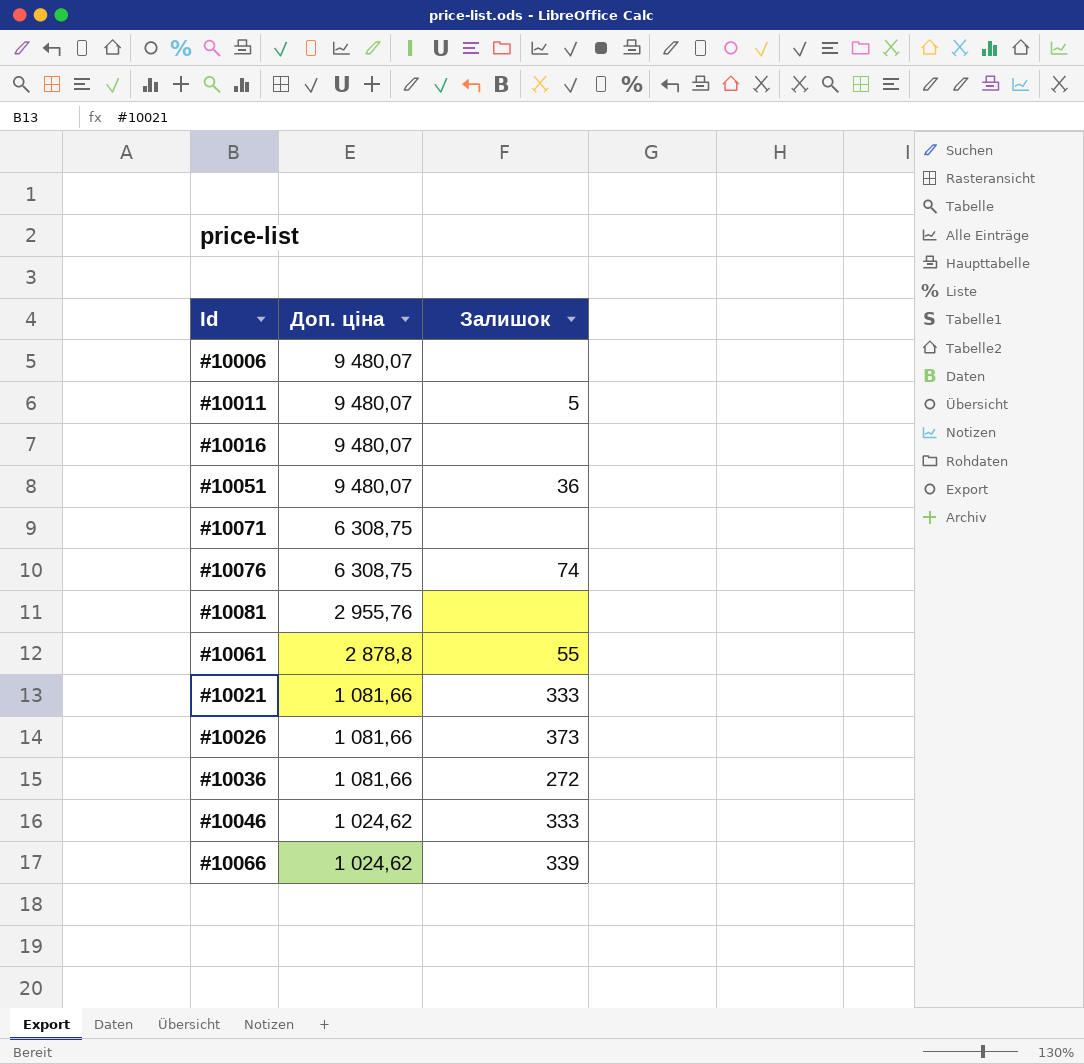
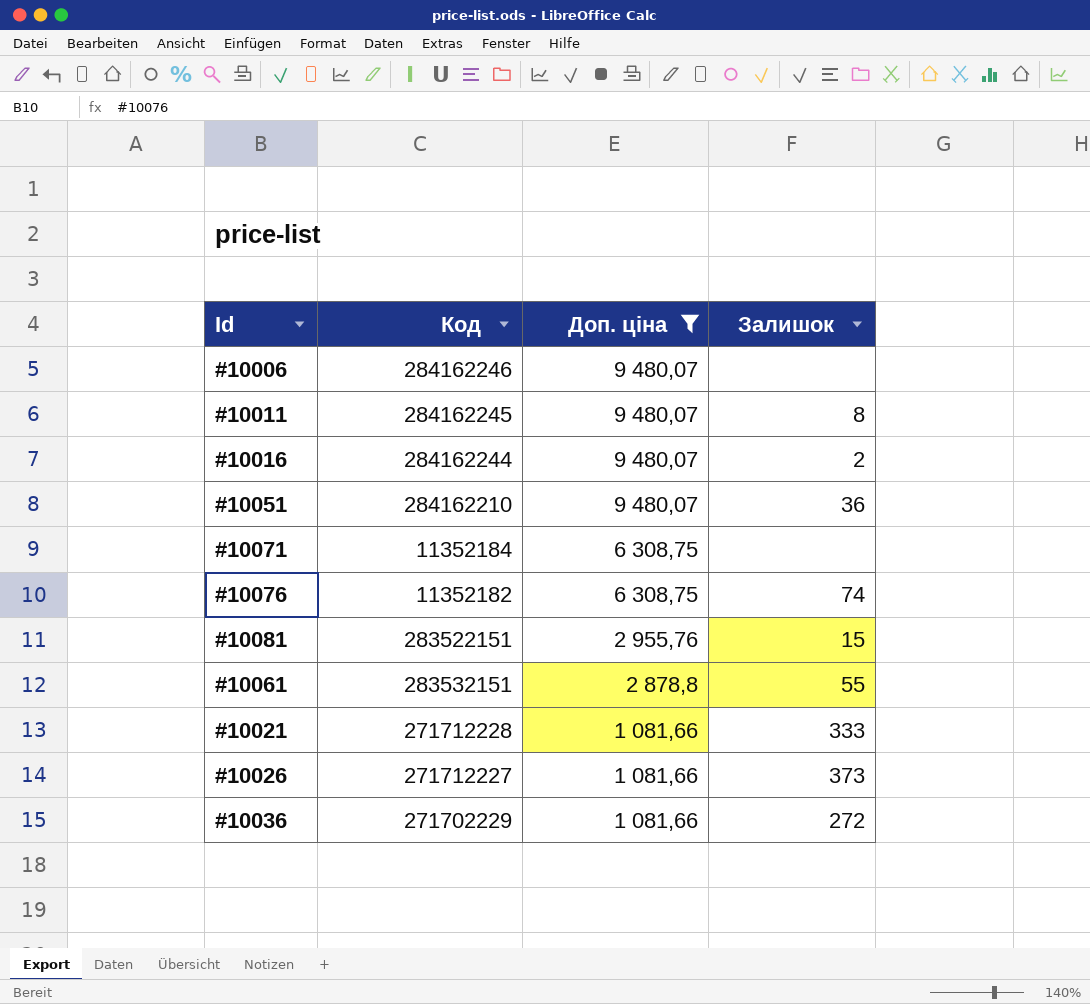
filter: none -> Доп. ціна != 1 024,62
column Код | position: none -> 2
#10011 | Залишок: 5 -> 8
#10016 | Залишок: none -> 2
#10081 | Залишок: none -> 15

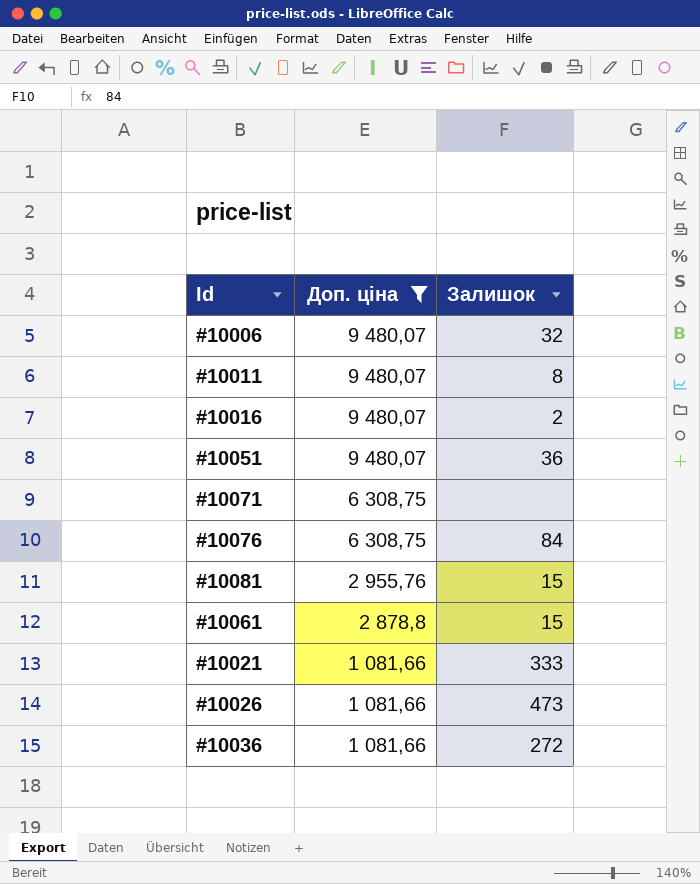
column Код | position: 2 -> none
#10006 | Залишок: none -> 32
#10076 | Залишок: 74 -> 84
#10061 | Залишок: 55 -> 15
#10026 | Залишок: 373 -> 473

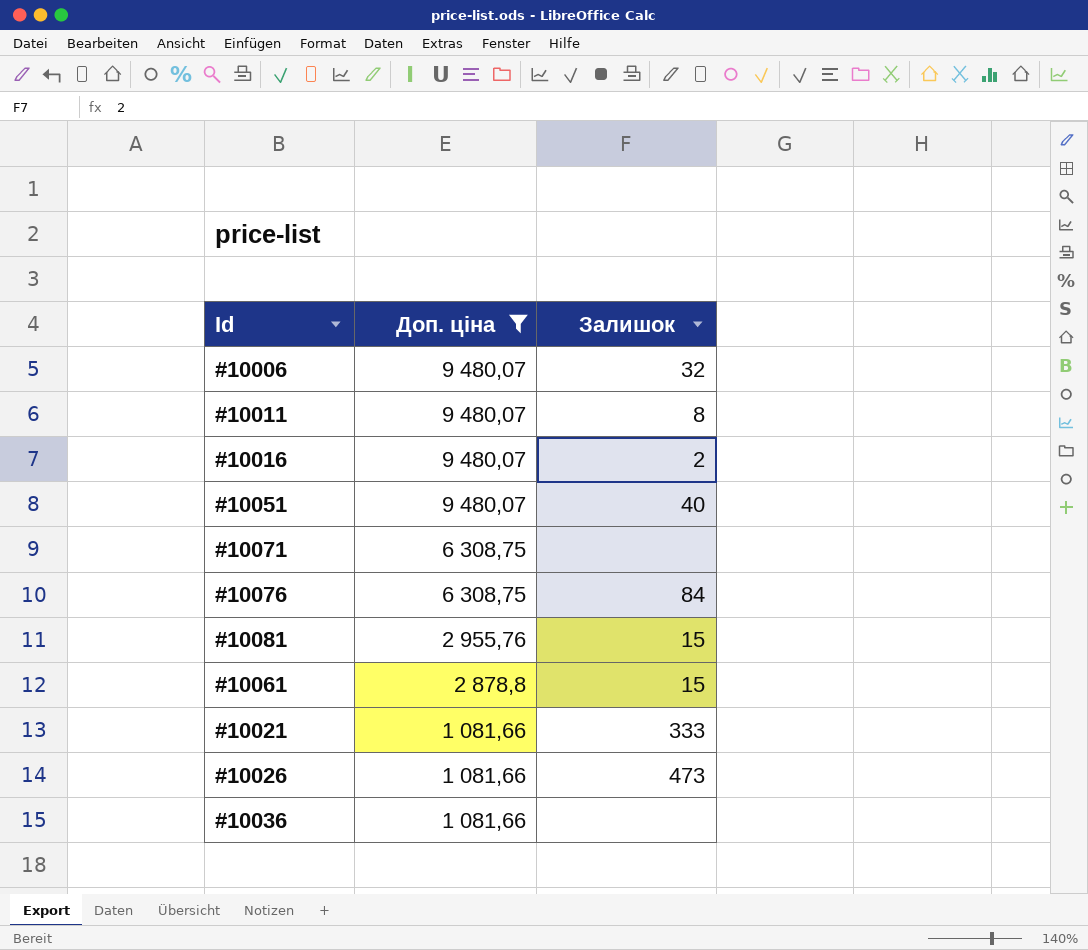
#10051 | Залишок: 36 -> 40
#10036 | Залишок: 272 -> none

